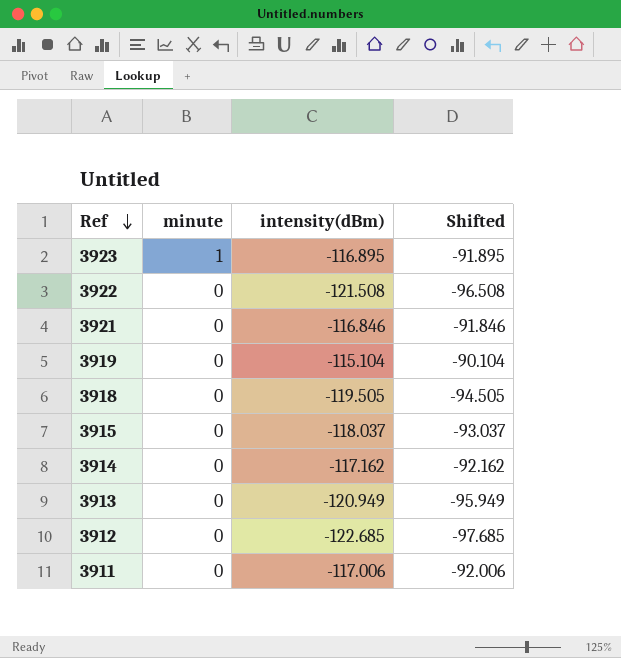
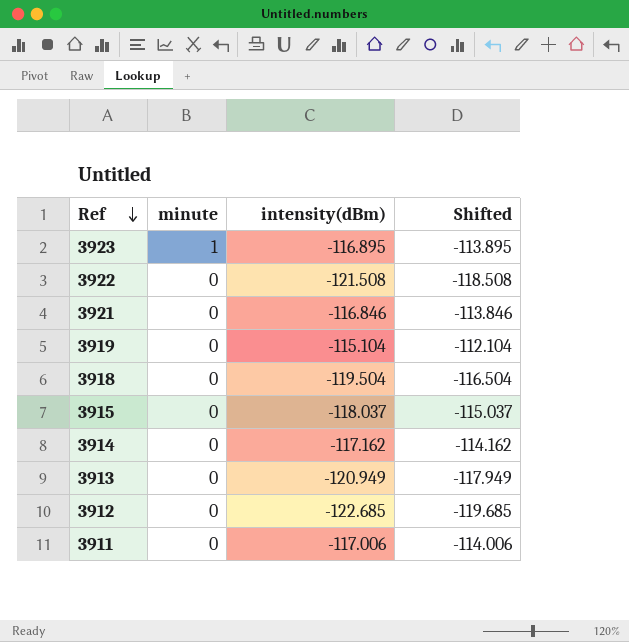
column Shifted | formula: [intensity(dBm)] + 25 -> [intensity(dBm)] + 3
3918 | intensity(dBm): -119.505 -> -119.504

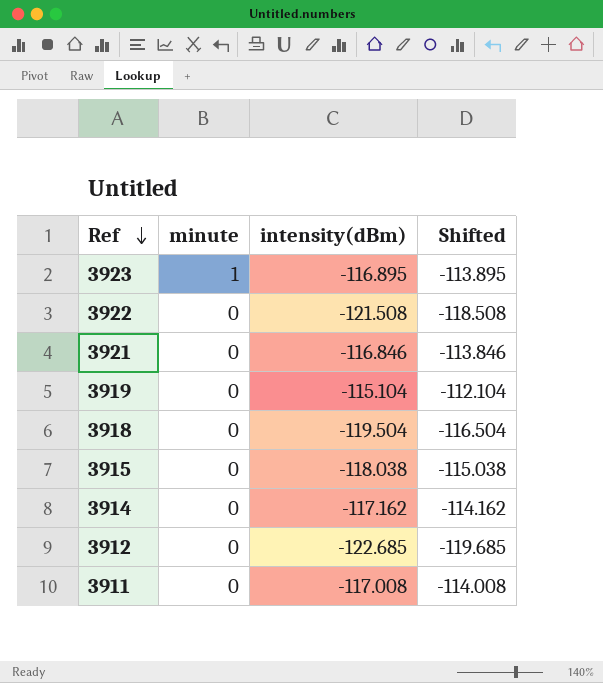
row 3913: 0 | -120.949 | -117.949 -> none
3915 | intensity(dBm): -118.037 -> -118.038
3915 | Shifted: -115.037 -> -115.038
3911 | intensity(dBm): -117.006 -> -117.008
3911 | Shifted: -114.006 -> -114.008

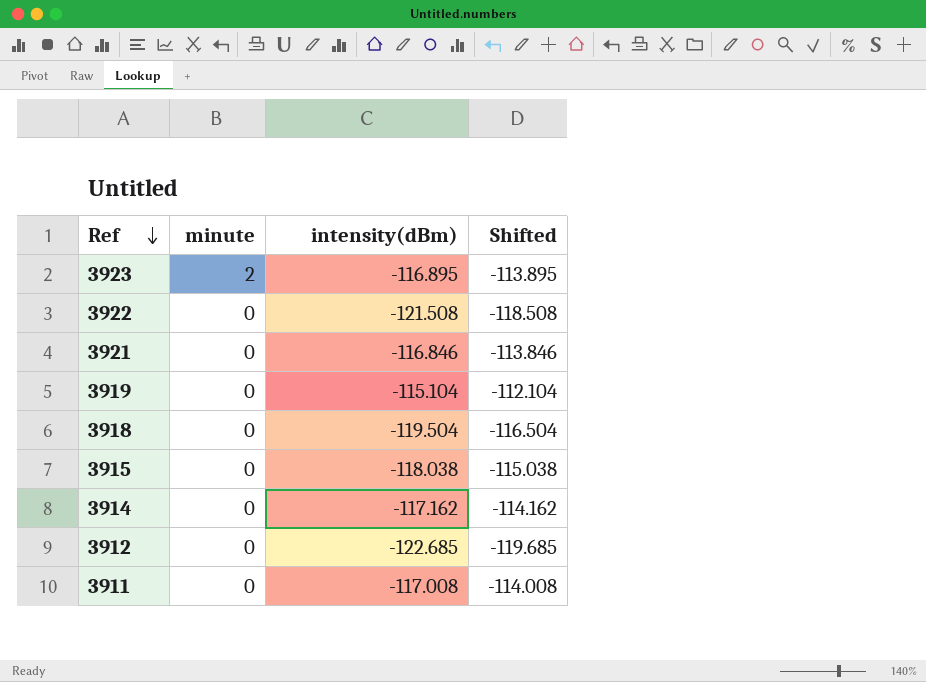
3923 | minute: 1 -> 2

